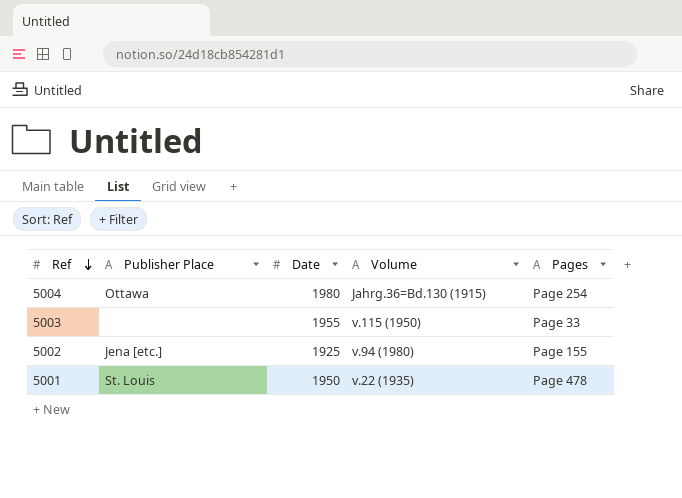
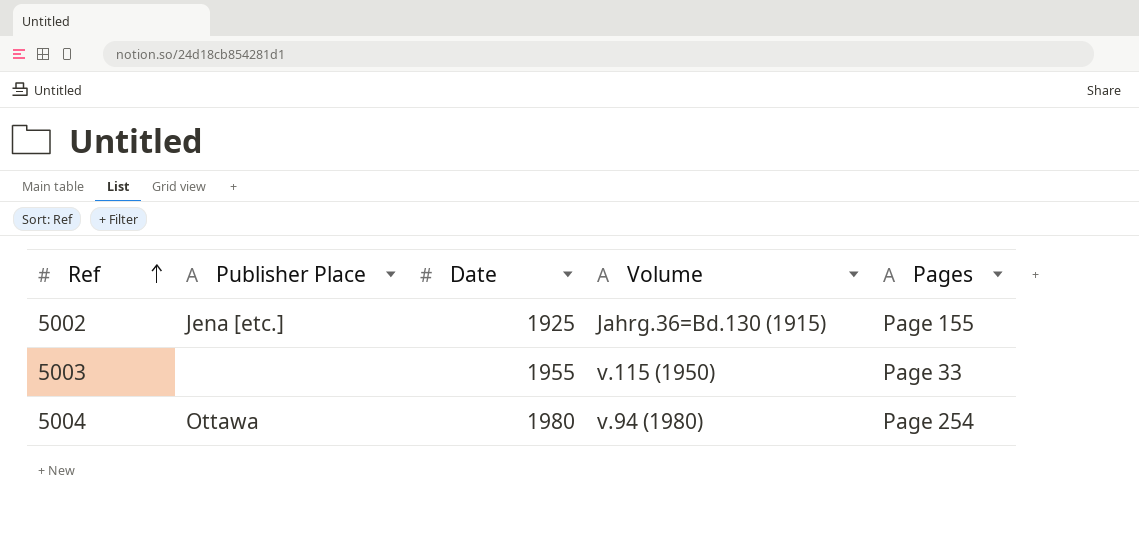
row order: Ref descending -> Ref ascending
row 5001: St. Louis | 1950 | v.22 (1935) | Page 478 -> none
5002 | Volume: v.94 (1980) -> Jahrg.36=Bd.130 (1915)
5004 | Volume: Jahrg.36=Bd.130 (1915) -> v.94 (1980)

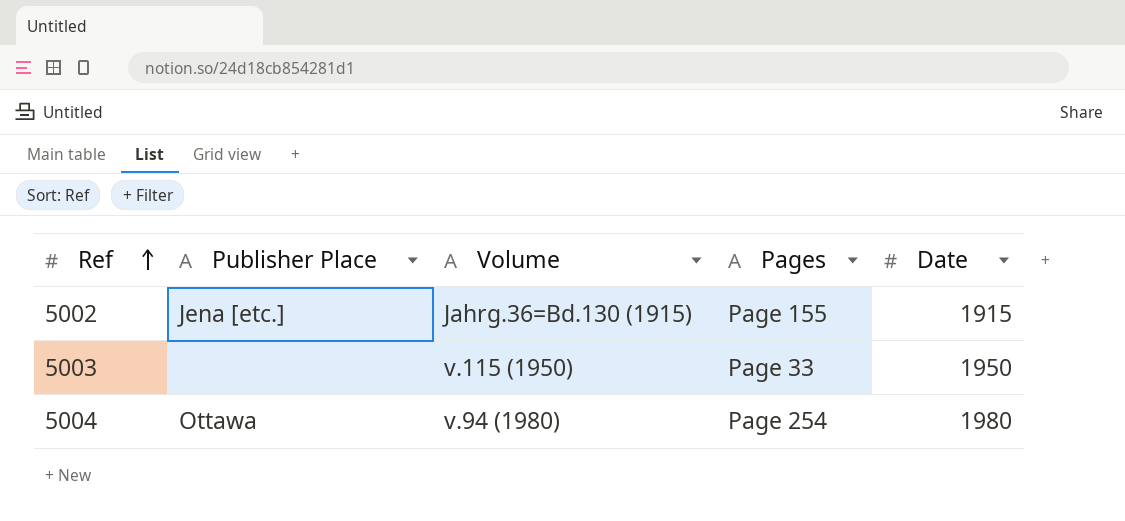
column Date | position: 3 -> 5
5002 | Date: 1925 -> 1915
5003 | Date: 1955 -> 1950

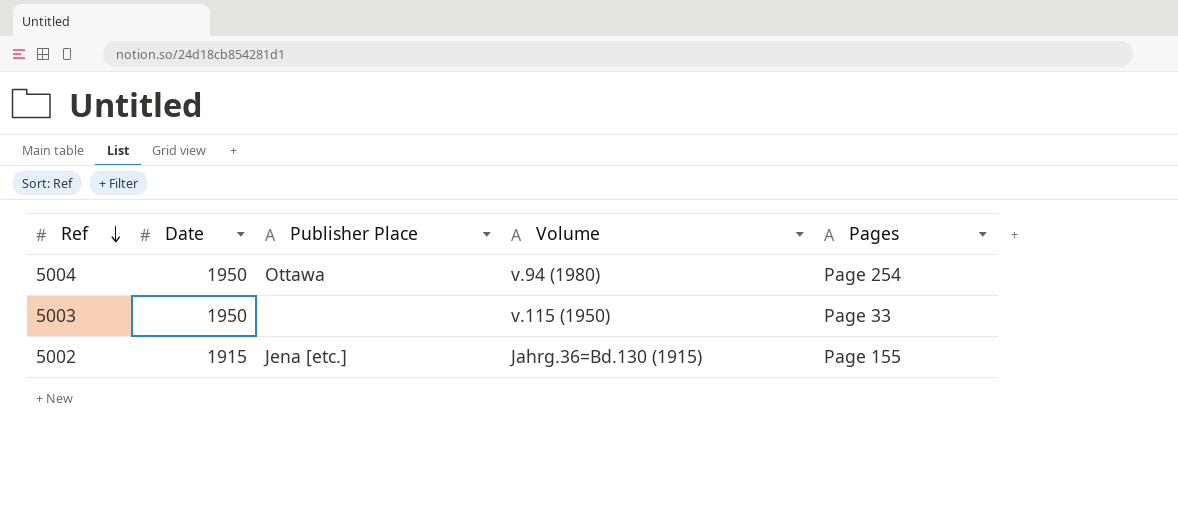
row order: Ref ascending -> Ref descending
column Date | position: 5 -> 2
5004 | Date: 1980 -> 1950

